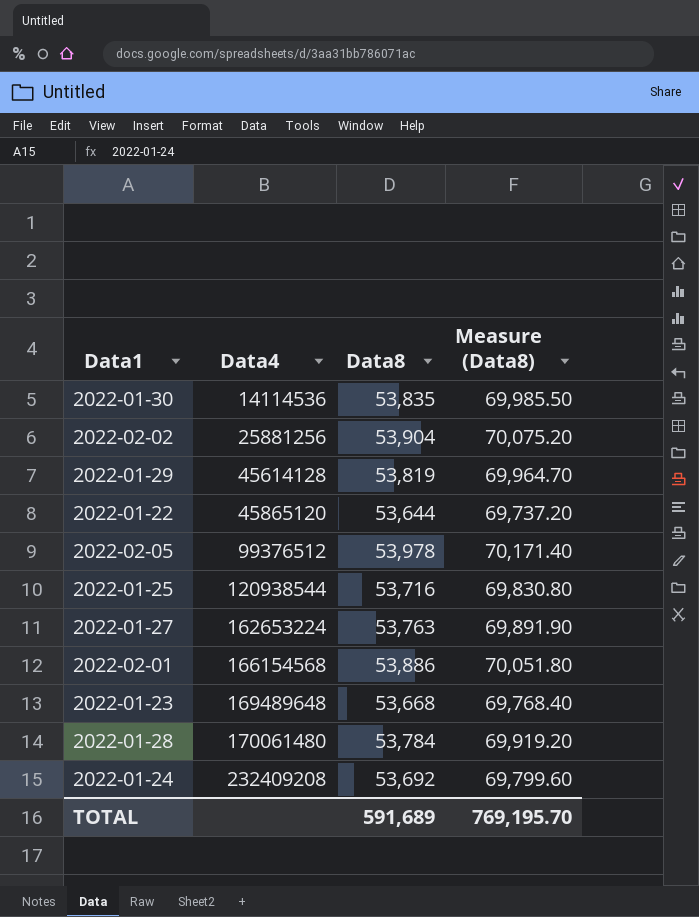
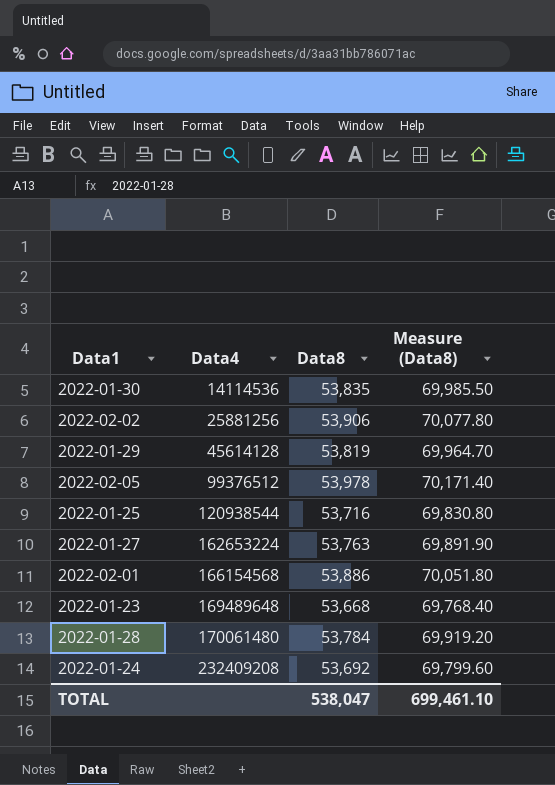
row 2022-01-22: 45865120 | 53,644 | 69,737.20 -> none
2022-02-02 | Data8: 53,904 -> 53,906
2022-02-02 | Measure (Data8): 70,075.20 -> 70,077.80
TOTAL | Data8: 591,689 -> 538,047
TOTAL | Measure (Data8): 769,195.70 -> 699,461.10

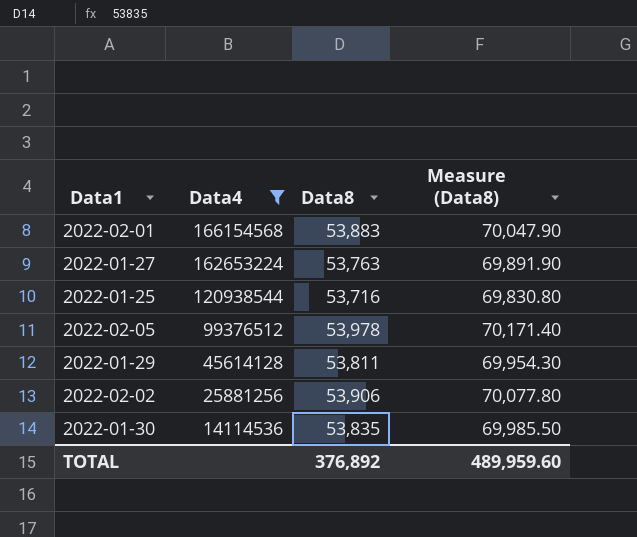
filter: none -> Data4 <= 166154568
row order: Data4 ascending -> Data4 descending
2022-02-01 | Data8: 53,886 -> 53,883
2022-02-01 | Measure (Data8): 70,051.80 -> 70,047.90
2022-01-29 | Data8: 53,819 -> 53,811
2022-01-29 | Measure (Data8): 69,964.70 -> 69,954.30
TOTAL | Data8: 538,047 -> 376,892
TOTAL | Measure (Data8): 699,461.10 -> 489,959.60

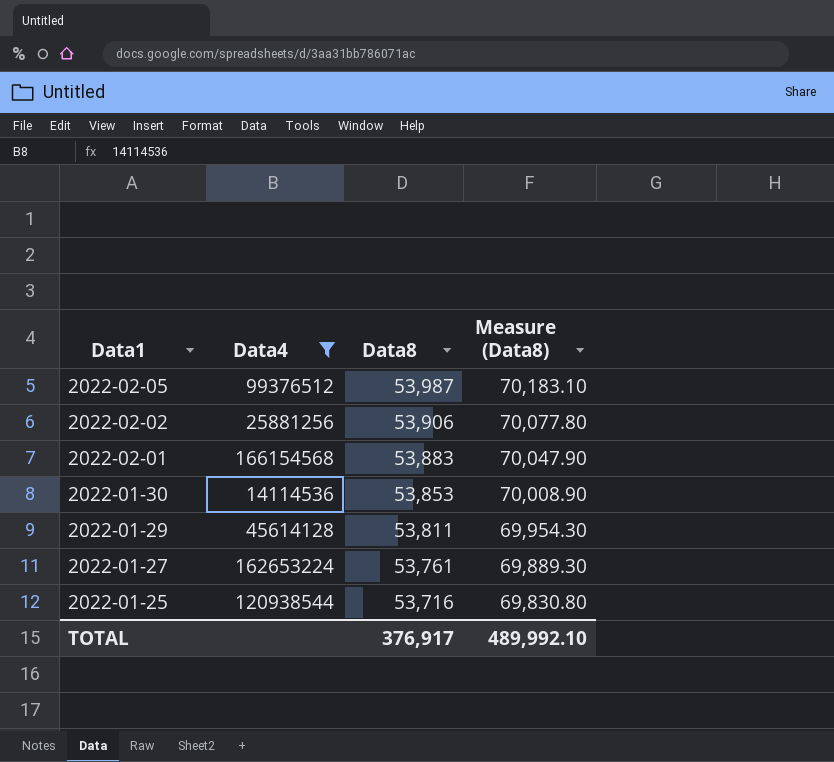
row order: Data4 descending -> Data1 descending
2022-02-05 | Data8: 53,978 -> 53,987
2022-02-05 | Measure (Data8): 70,171.40 -> 70,183.10
2022-01-30 | Data8: 53,835 -> 53,853
2022-01-30 | Measure (Data8): 69,985.50 -> 70,008.90
2022-01-27 | Data8: 53,763 -> 53,761
2022-01-27 | Measure (Data8): 69,891.90 -> 69,889.30
TOTAL | Data8: 376,892 -> 376,917
TOTAL | Measure (Data8): 489,959.60 -> 489,992.10

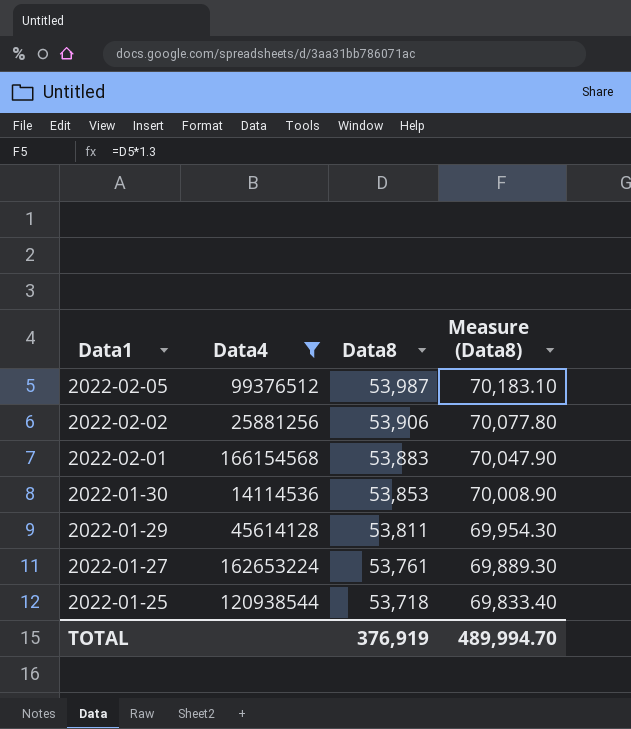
2022-01-25 | Data8: 53,716 -> 53,718
2022-01-25 | Measure (Data8): 69,830.80 -> 69,833.40
TOTAL | Data8: 376,917 -> 376,919
TOTAL | Measure (Data8): 489,992.10 -> 489,994.70

